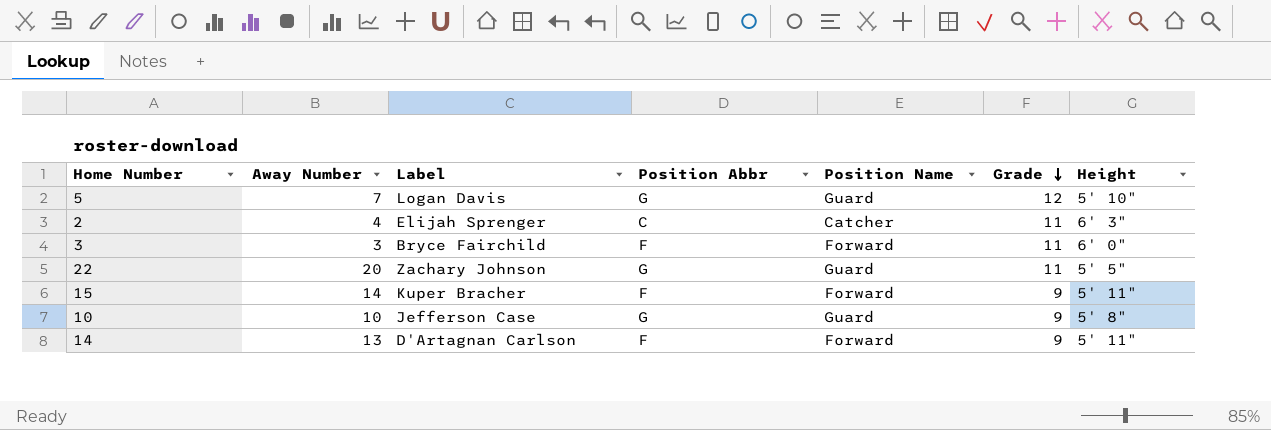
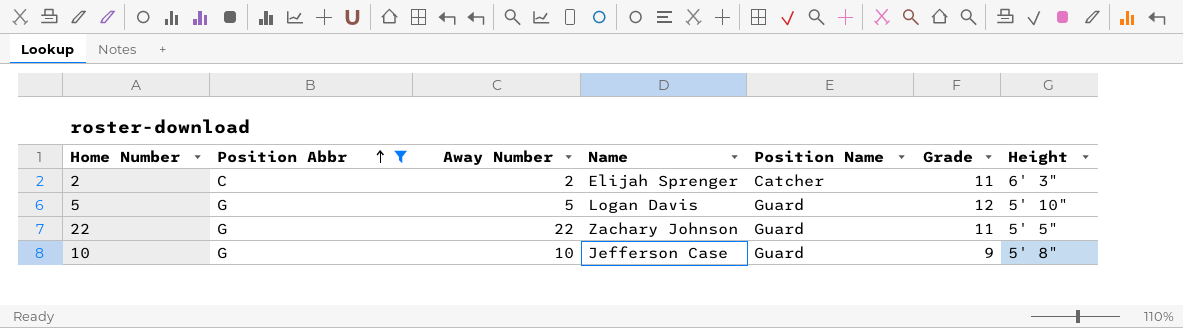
filter: none -> Position Abbr != F
row order: Grade descending -> Position Abbr ascending
column Position Abbr | position: 4 -> 2
column name: Label -> Name
2 | Away Number: 4 -> 2
5 | Away Number: 7 -> 5
22 | Away Number: 20 -> 22

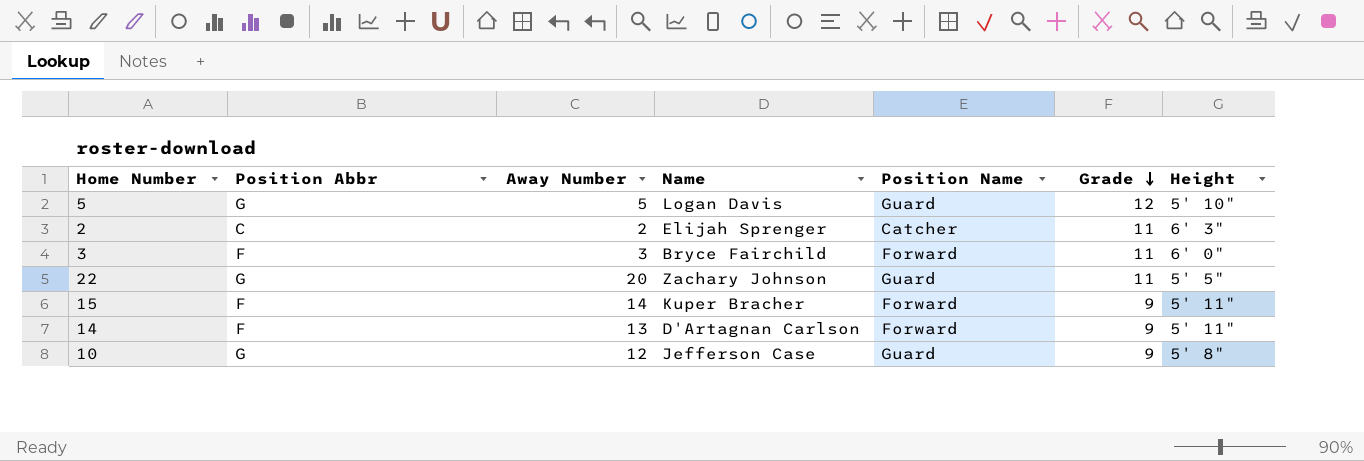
filter: Position Abbr != F -> none
row order: Position Abbr ascending -> Grade descending
22 | Away Number: 22 -> 20
10 | Away Number: 10 -> 12

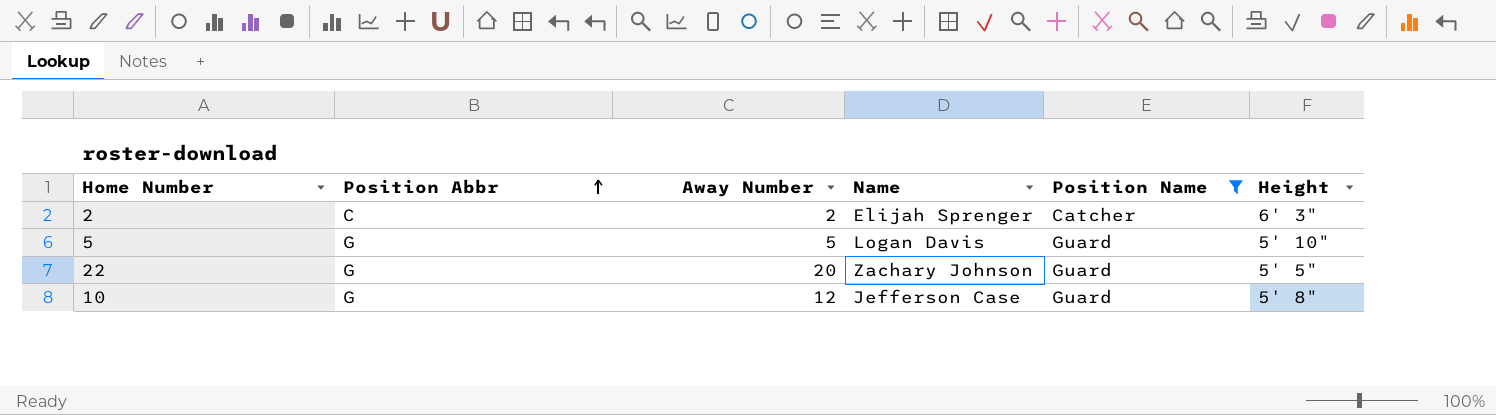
filter: none -> Position Name != Forward
row order: Grade descending -> Position Abbr ascending
column Grade | position: 6 -> none

